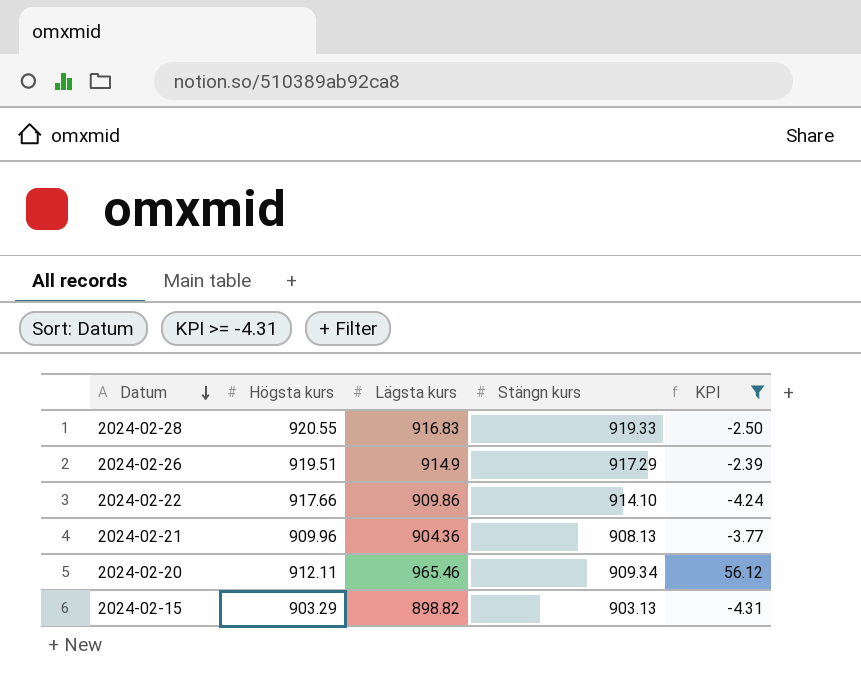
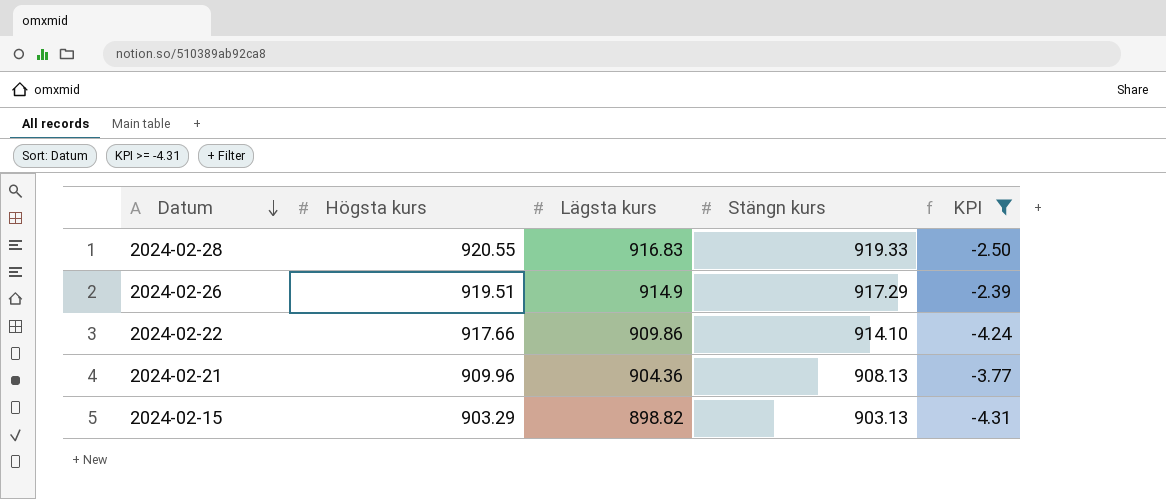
row 2024-02-20: 912.11 | 965.46 | 909.34 | 56.12 -> none

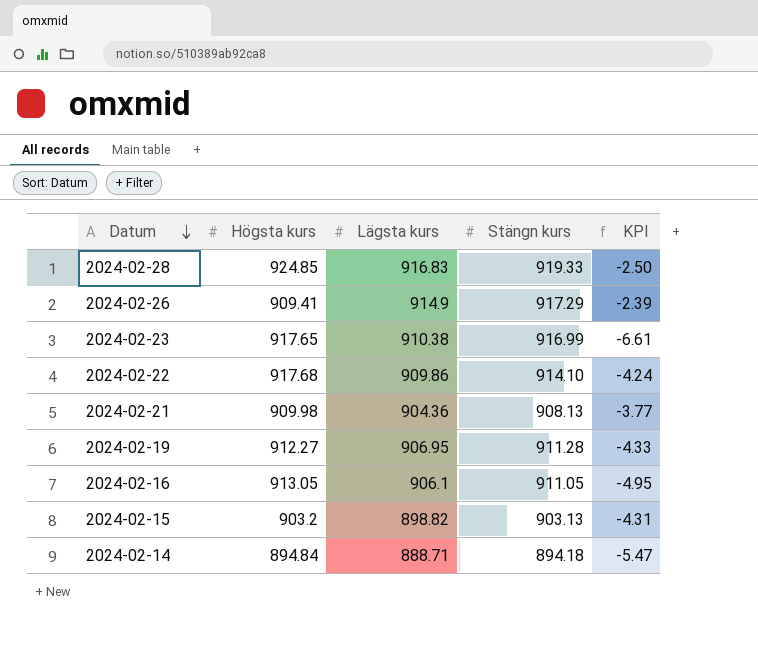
filter: KPI >= -4.31 -> none
2024-02-28 | Högsta kurs: 920.55 -> 924.85
2024-02-26 | Högsta kurs: 919.51 -> 909.41
2024-02-22 | Högsta kurs: 917.66 -> 917.68
2024-02-21 | Högsta kurs: 909.96 -> 909.98
2024-02-15 | Högsta kurs: 903.29 -> 903.2

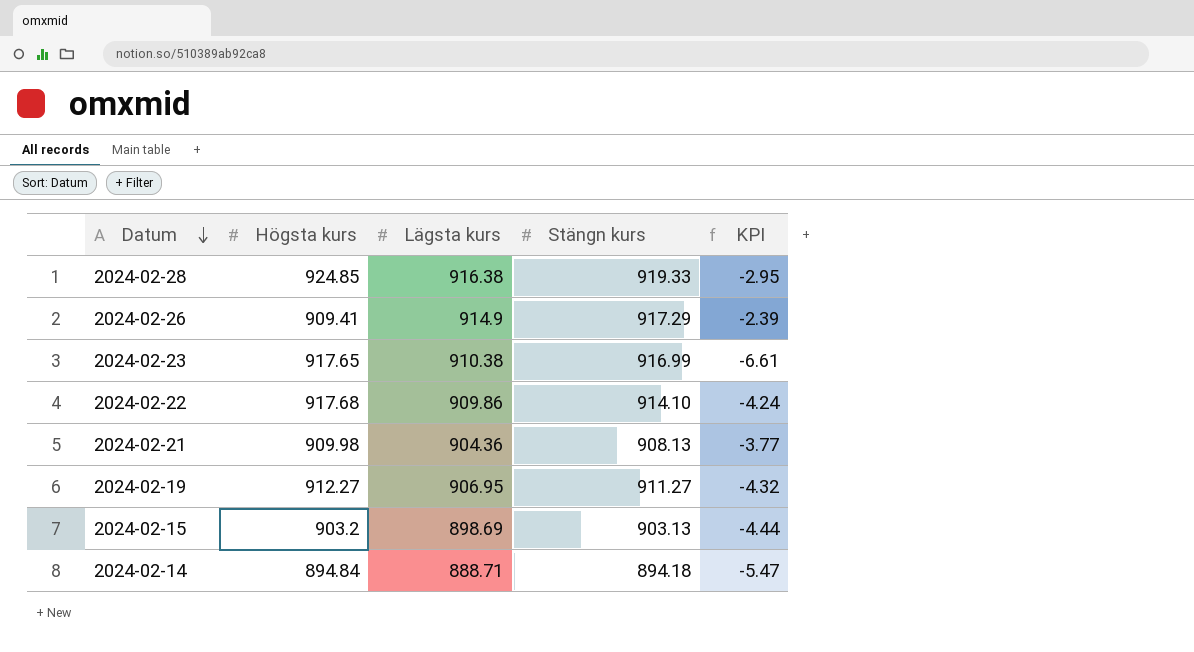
row 2024-02-16: 913.05 | 906.1 | 911.05 | -4.95 -> none
2024-02-28 | Lägsta kurs: 916.83 -> 916.38
2024-02-28 | KPI: -2.50 -> -2.95
2024-02-19 | Stängn kurs: 911.28 -> 911.27
2024-02-19 | KPI: -4.33 -> -4.32
2024-02-15 | Lägsta kurs: 898.82 -> 898.69
2024-02-15 | KPI: -4.31 -> -4.44

